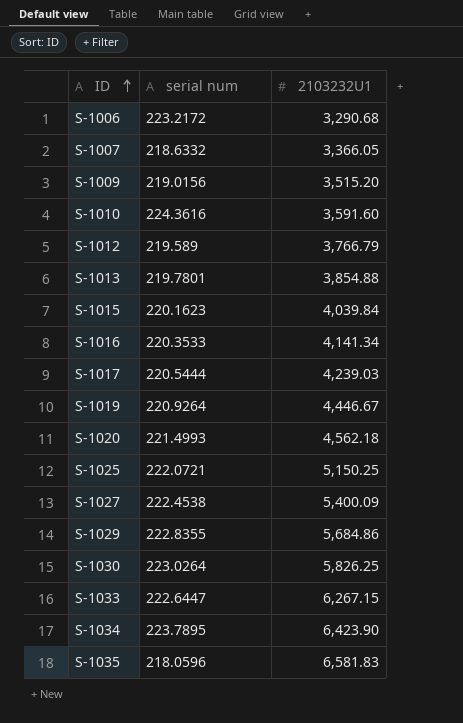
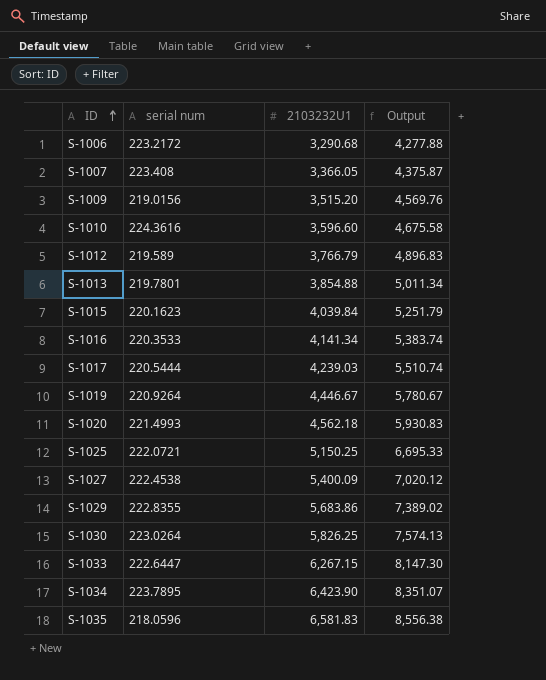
column Output | formula: none -> [2103232U1] * 1.3
S-1007 | serial num: 218.6332 -> 223.408
S-1010 | 2103232U1: 3,591.60 -> 3,596.60
S-1029 | 2103232U1: 5,684.86 -> 5,683.86

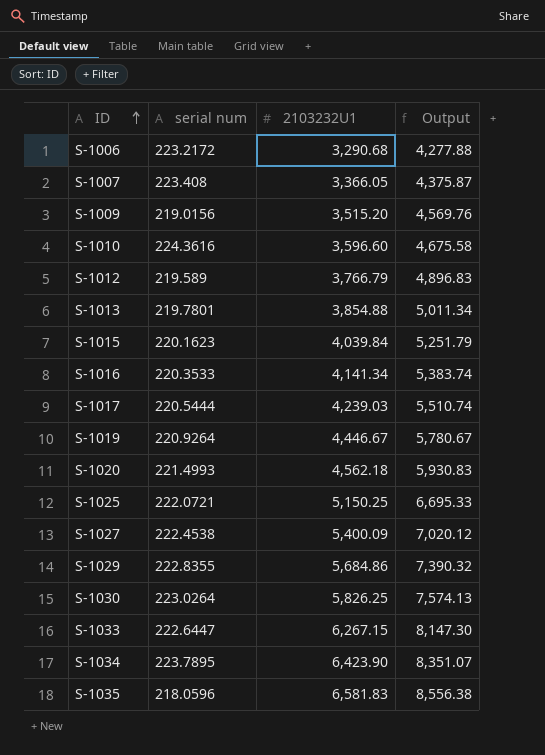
S-1029 | 2103232U1: 5,683.86 -> 5,684.86
S-1029 | Output: 7,389.02 -> 7,390.32

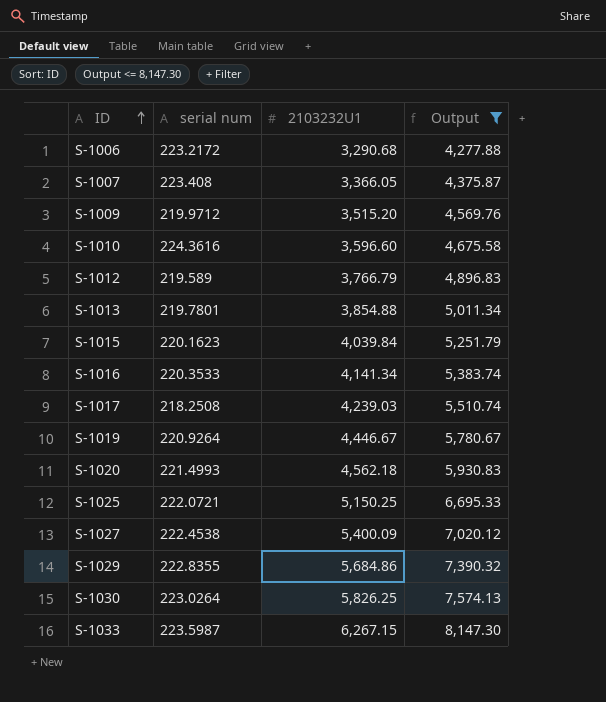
filter: none -> Output <= 8,147.30
S-1009 | serial num: 219.0156 -> 219.9712
S-1017 | serial num: 220.5444 -> 218.2508
S-1033 | serial num: 222.6447 -> 223.5987

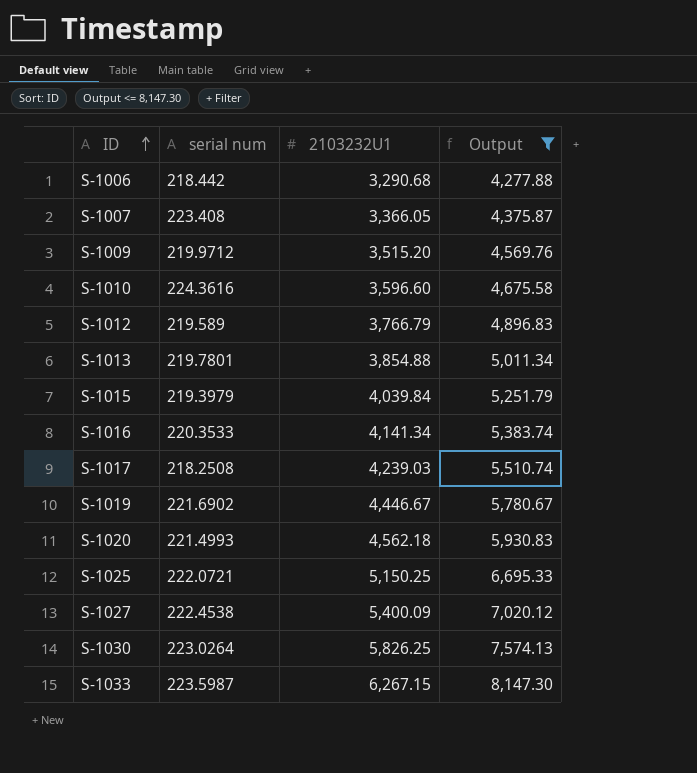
row S-1029: 222.8355 | 5,684.86 | 7,390.32 -> none
S-1006 | serial num: 223.2172 -> 218.442
S-1015 | serial num: 220.1623 -> 219.3979
S-1019 | serial num: 220.9264 -> 221.6902

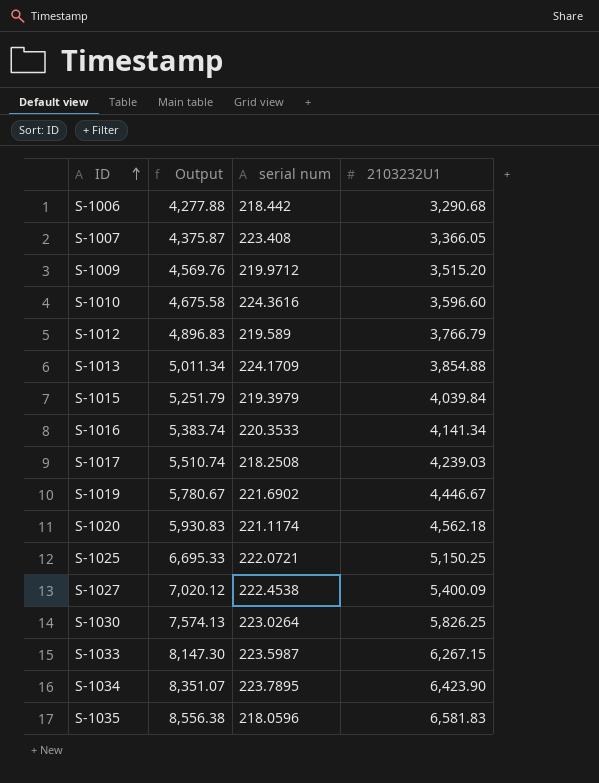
filter: Output <= 8,147.30 -> none
column Output | position: 4 -> 2
S-1013 | serial num: 219.7801 -> 224.1709
S-1020 | serial num: 221.4993 -> 221.1174

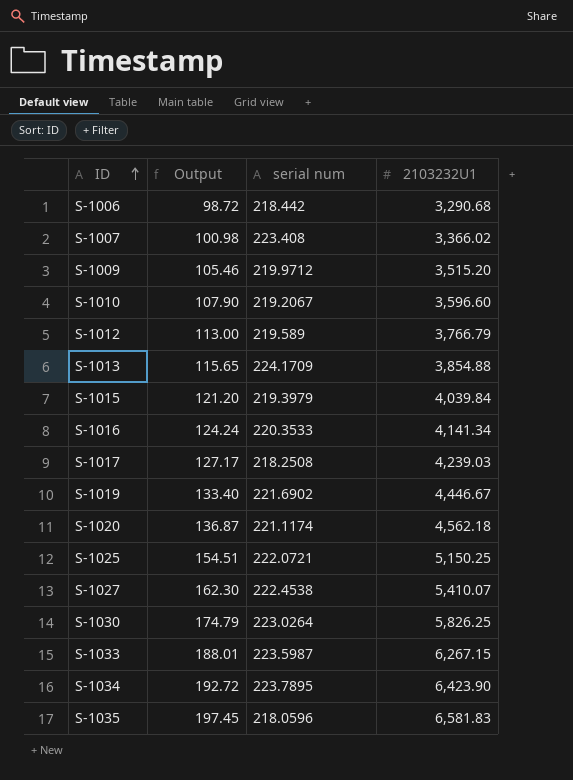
column Output | formula: [2103232U1] * 1.3 -> [2103232U1] * 0.03
S-1007 | 2103232U1: 3,366.05 -> 3,366.02
S-1010 | serial num: 224.3616 -> 219.2067
S-1027 | 2103232U1: 5,400.09 -> 5,410.07

